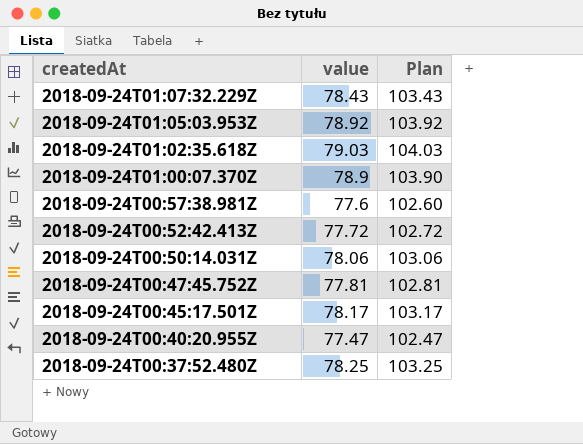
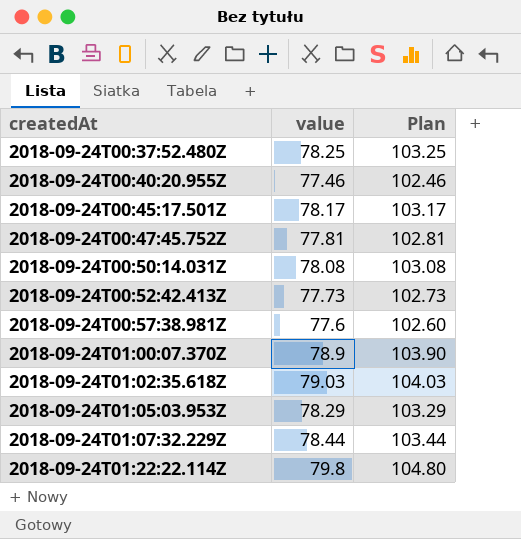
row order: createdAt descending -> createdAt ascending
2018-09-24T00:40:20.955Z | value: 77.47 -> 77.46
2018-09-24T00:40:20.955Z | Plan: 102.47 -> 102.46
2018-09-24T00:50:14.031Z | value: 78.06 -> 78.08
2018-09-24T00:50:14.031Z | Plan: 103.06 -> 103.08
2018-09-24T00:52:42.413Z | value: 77.72 -> 77.73
2018-09-24T00:52:42.413Z | Plan: 102.72 -> 102.73
2018-09-24T01:05:03.953Z | value: 78.92 -> 78.29
2018-09-24T01:05:03.953Z | Plan: 103.92 -> 103.29
2018-09-24T01:07:32.229Z | value: 78.43 -> 78.44
2018-09-24T01:07:32.229Z | Plan: 103.43 -> 103.44
row 2018-09-24T01:22:22.114Z: none -> 79.8 | 104.80

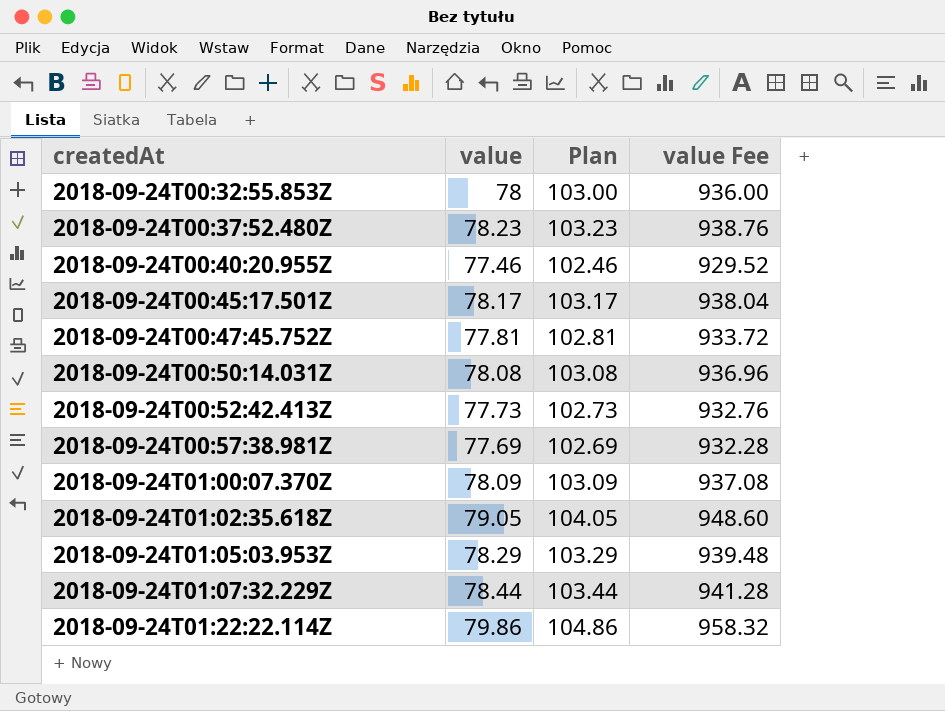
column value Fee | formula: none -> [value] * 12
row 2018-09-24T00:32:55.853Z: none -> 78 | 103.00 | 936.00
2018-09-24T00:37:52.480Z | value: 78.25 -> 78.23
2018-09-24T00:37:52.480Z | Plan: 103.25 -> 103.23
2018-09-24T00:57:38.981Z | value: 77.6 -> 77.69
2018-09-24T00:57:38.981Z | Plan: 102.60 -> 102.69
2018-09-24T01:00:07.370Z | value: 78.9 -> 78.09
2018-09-24T01:00:07.370Z | Plan: 103.90 -> 103.09
2018-09-24T01:02:35.618Z | value: 79.03 -> 79.05
2018-09-24T01:02:35.618Z | Plan: 104.03 -> 104.05
2018-09-24T01:22:22.114Z | value: 79.8 -> 79.86
2018-09-24T01:22:22.114Z | Plan: 104.80 -> 104.86

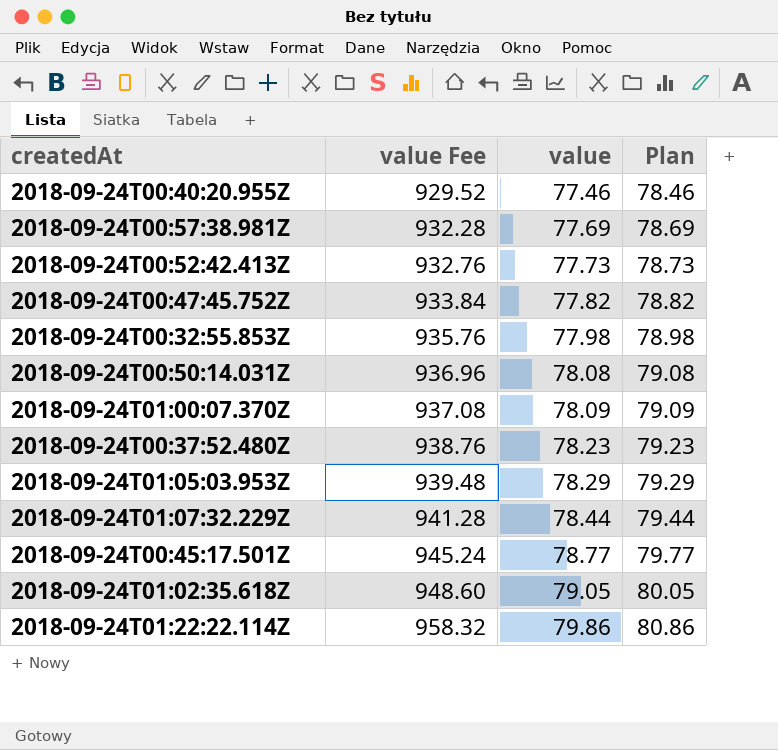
row order: createdAt ascending -> value Fee ascending
column value Fee | position: 4 -> 2
column Plan | formula: [value] + 25 -> [value] + 1
2018-09-24T00:47:45.752Z | value Fee: 933.72 -> 933.84
2018-09-24T00:47:45.752Z | value: 77.81 -> 77.82
2018-09-24T00:32:55.853Z | value Fee: 936.00 -> 935.76
2018-09-24T00:32:55.853Z | value: 78 -> 77.98
2018-09-24T00:45:17.501Z | value Fee: 938.04 -> 945.24
2018-09-24T00:45:17.501Z | value: 78.17 -> 78.77

